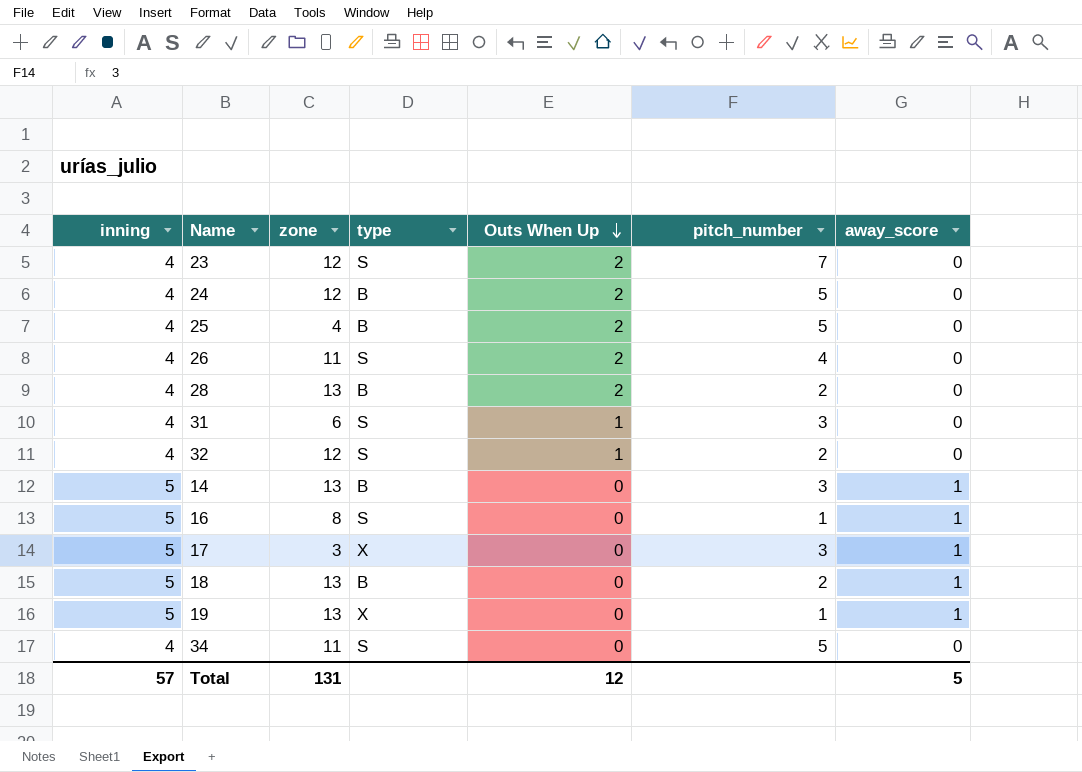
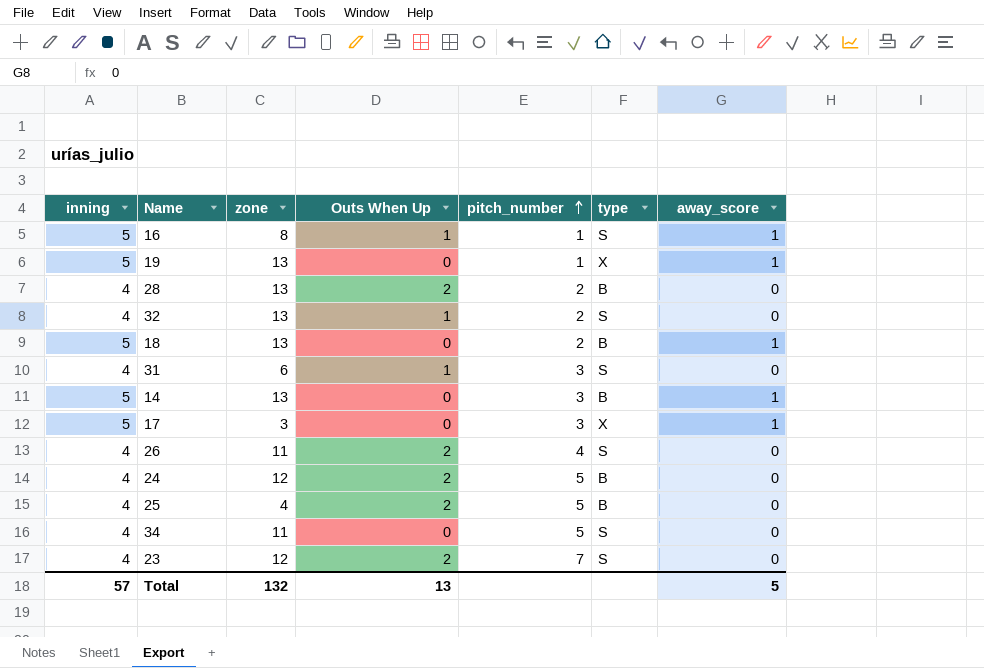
row order: Outs When Up descending -> pitch_number ascending
column type | position: 4 -> 6
16 | Outs When Up: 0 -> 1
32 | zone: 12 -> 13
Total | zone: 131 -> 132
Total | Outs When Up: 12 -> 13

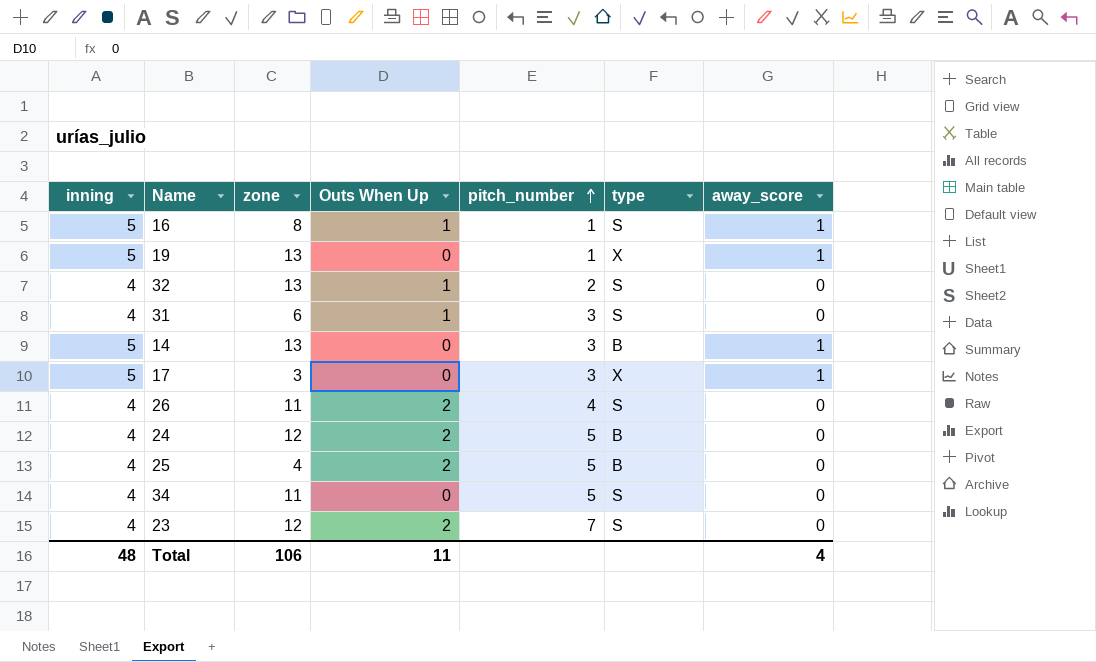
row 28: 4 | 13 | 2 | 2 | B | 0 -> none
row 18: 5 | 13 | 0 | 2 | B | 1 -> none
Total | inning: 57 -> 48
Total | zone: 132 -> 106
Total | Outs When Up: 13 -> 11
Total | away_score: 5 -> 4

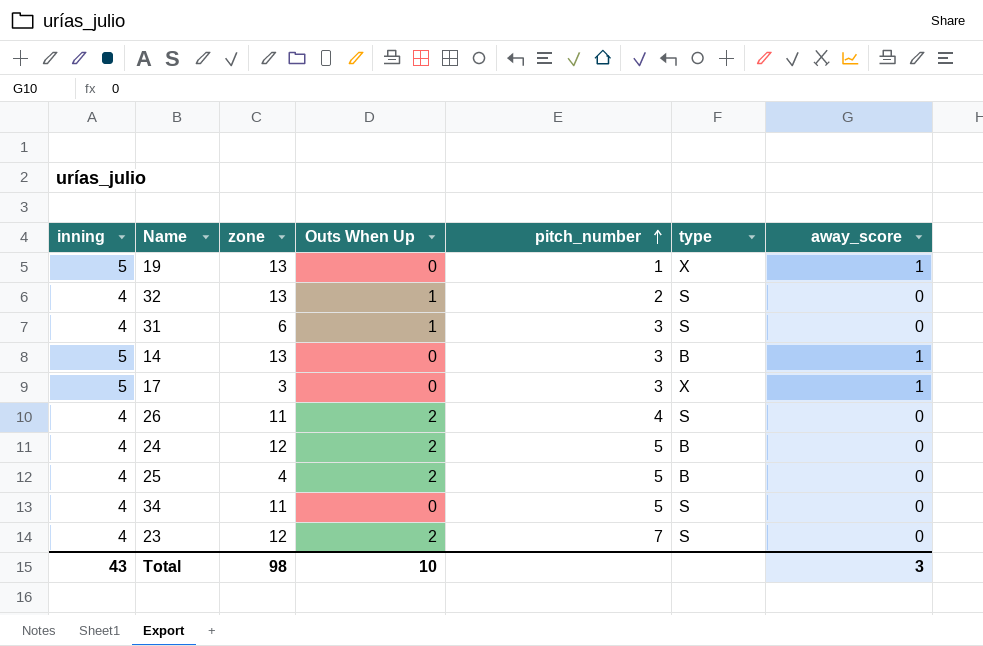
row 16: 5 | 8 | 1 | 1 | S | 1 -> none
Total | inning: 48 -> 43
Total | zone: 106 -> 98
Total | Outs When Up: 11 -> 10
Total | away_score: 4 -> 3

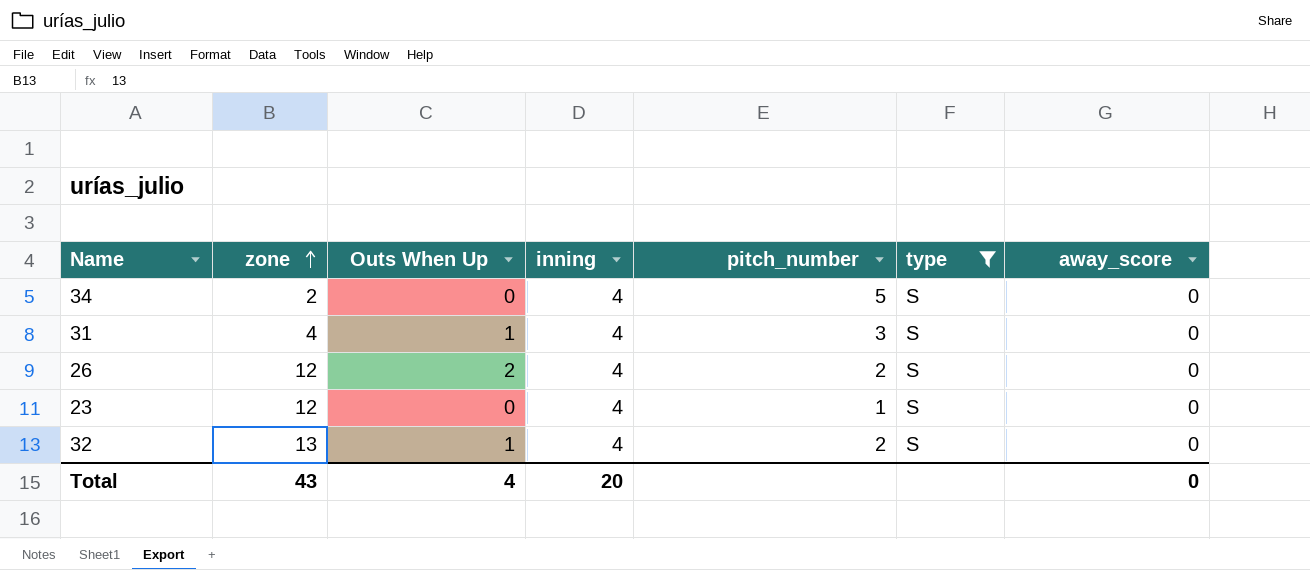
filter: none -> type = S
row order: pitch_number ascending -> zone ascending
column inning | position: 1 -> 4
34 | zone: 11 -> 2
31 | zone: 6 -> 4
26 | zone: 11 -> 12
26 | pitch_number: 4 -> 2
23 | Outs When Up: 2 -> 0
23 | pitch_number: 7 -> 1
Total | zone: 98 -> 43
Total | Outs When Up: 10 -> 4
Total | inning: 43 -> 20
Total | away_score: 3 -> 0

